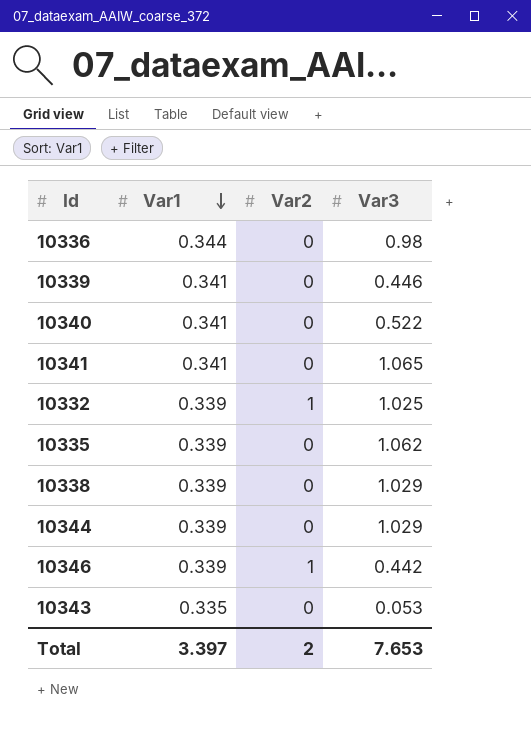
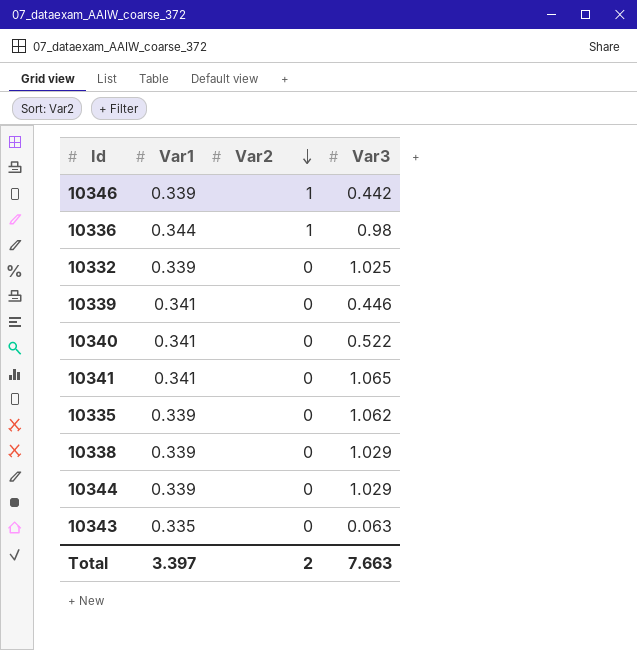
row order: Var1 descending -> Var2 descending
10336 | Var2: 0 -> 1
10332 | Var2: 1 -> 0
10343 | Var3: 0.053 -> 0.063
Total | Var3: 7.653 -> 7.663

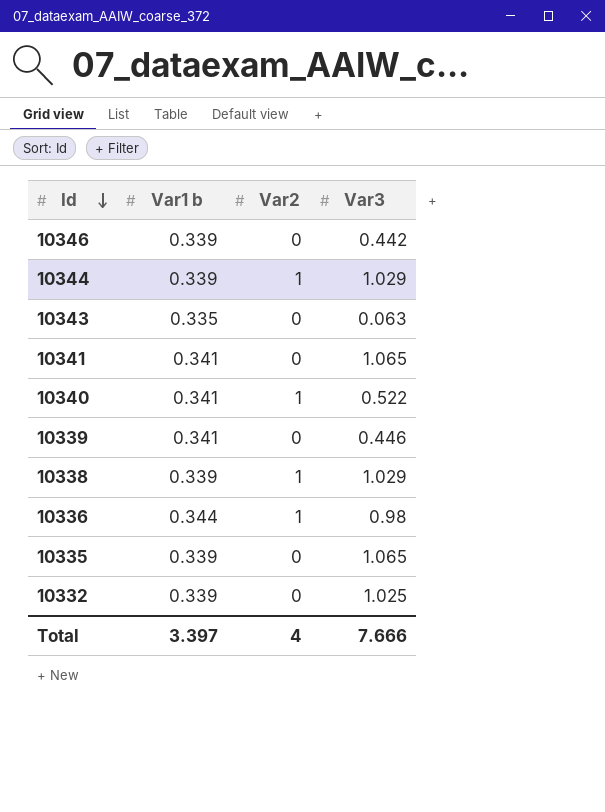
row order: Var2 descending -> Id descending
column name: Var1 -> Var1 b
10346 | Var2: 1 -> 0
10344 | Var2: 0 -> 1
10340 | Var2: 0 -> 1
10338 | Var2: 0 -> 1
10335 | Var3: 1.062 -> 1.065
Total | Var2: 2 -> 4
Total | Var3: 7.663 -> 7.666

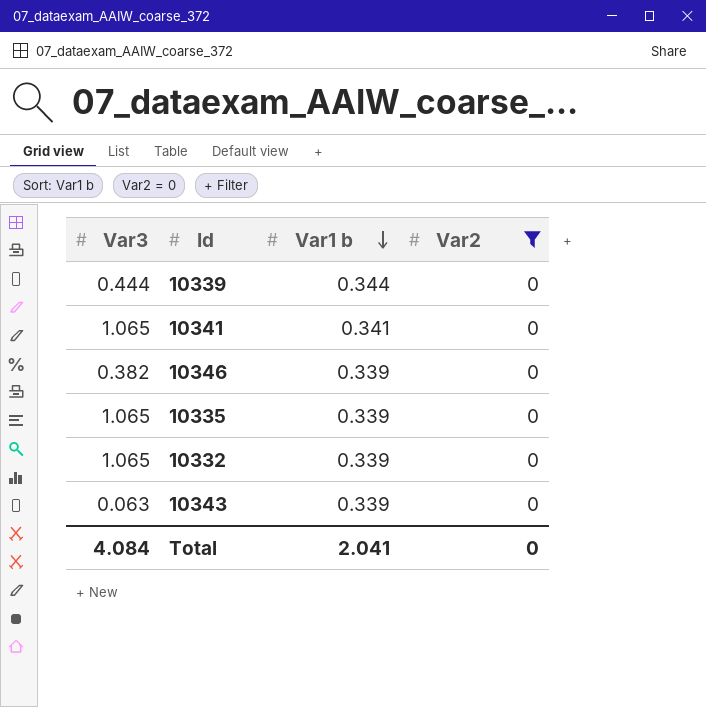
filter: none -> Var2 = 0
row order: Id descending -> Var1 b descending
column Var3 | position: 4 -> 1
10339 | Var3: 0.446 -> 0.444
10339 | Var1 b: 0.341 -> 0.344
10346 | Var3: 0.442 -> 0.382
10332 | Var3: 1.025 -> 1.065
10343 | Var1 b: 0.335 -> 0.339
Total | Var3: 7.666 -> 4.084
Total | Var1 b: 3.397 -> 2.041
Total | Var2: 4 -> 0

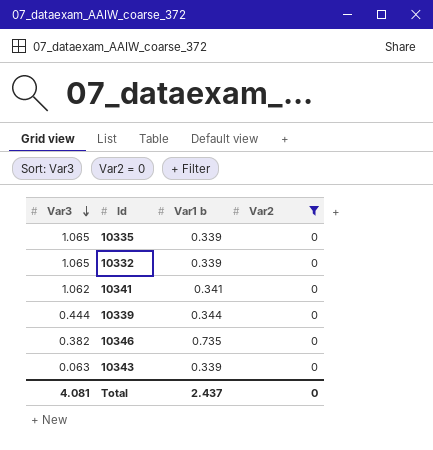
row order: Var1 b descending -> Var3 descending
10341 | Var3: 1.065 -> 1.062
10346 | Var1 b: 0.339 -> 0.735
Total | Var3: 4.084 -> 4.081
Total | Var1 b: 2.041 -> 2.437

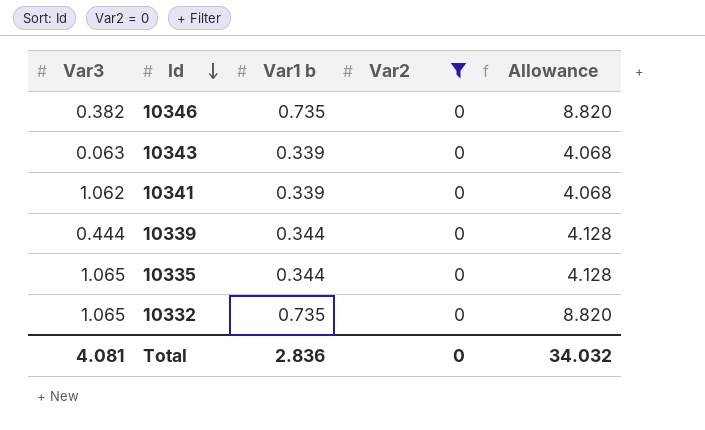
row order: Var3 descending -> Id descending
column Allowance | formula: none -> [Var1 b] * 12
10341 | Var1 b: 0.341 -> 0.339
10335 | Var1 b: 0.339 -> 0.344
10332 | Var1 b: 0.339 -> 0.735
Total | Var1 b: 2.437 -> 2.836

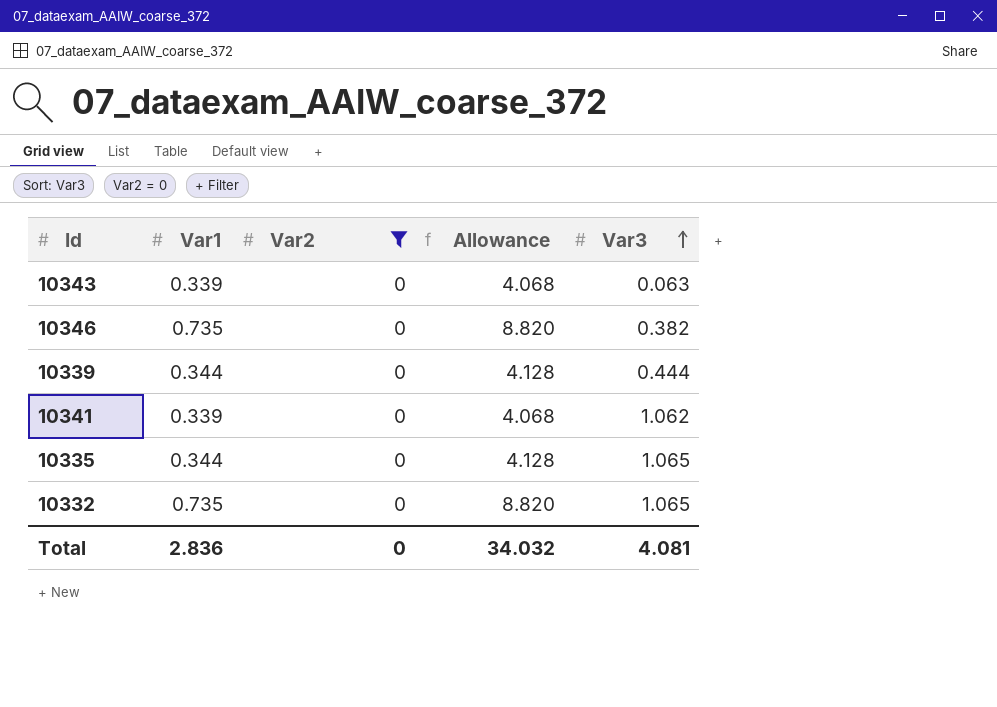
row order: Id descending -> Var3 ascending
column name: Var1 b -> Var1
column Var3 | position: 1 -> 5

